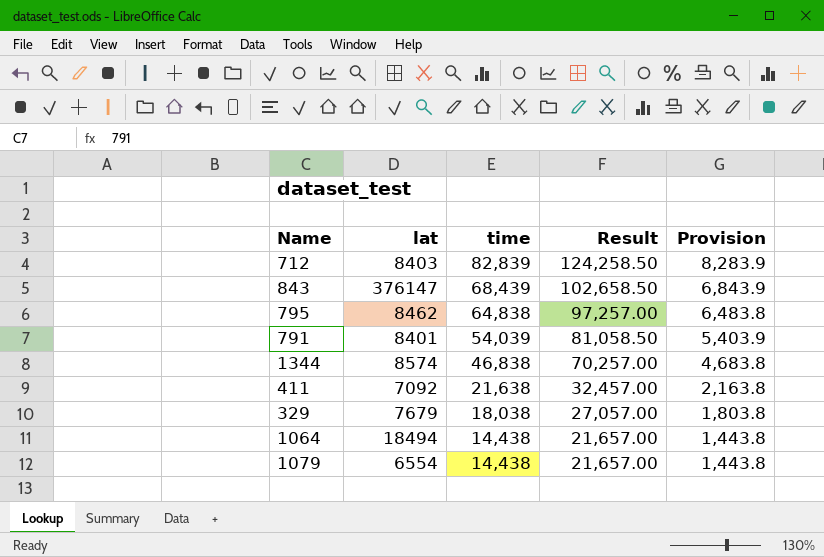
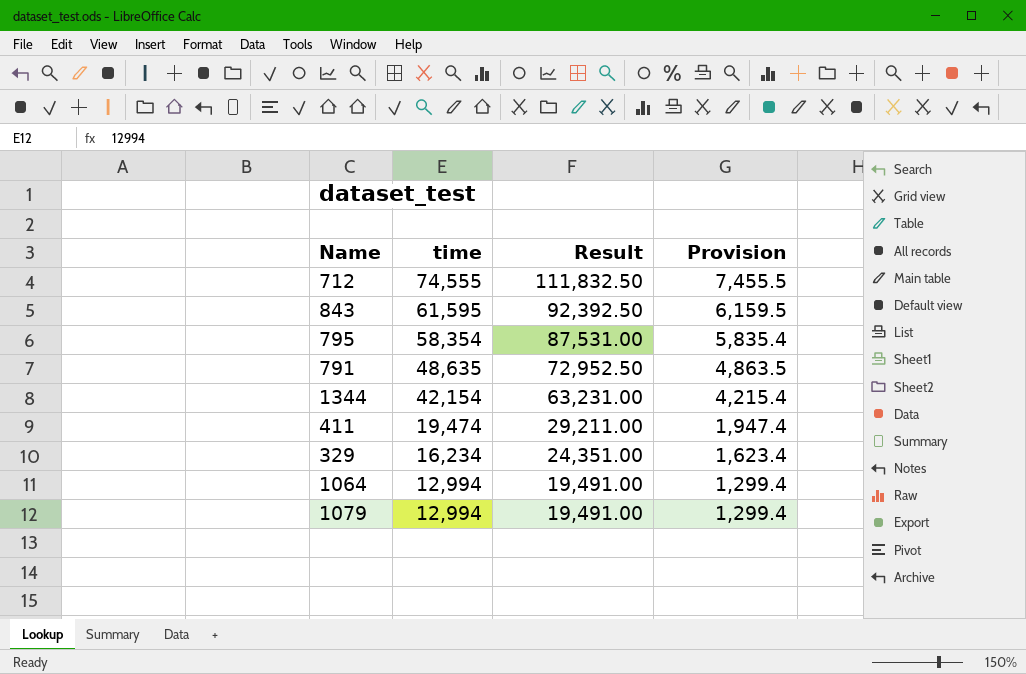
column lat | position: 2 -> none
712 | time: 82,839 -> 74,555
712 | Result: 124,258.50 -> 111,832.50
712 | Provision: 8,283.9 -> 7,455.5
843 | time: 68,439 -> 61,595
843 | Result: 102,658.50 -> 92,392.50
843 | Provision: 6,843.9 -> 6,159.5
795 | time: 64,838 -> 58,354
795 | Result: 97,257.00 -> 87,531.00
795 | Provision: 6,483.8 -> 5,835.4
791 | time: 54,039 -> 48,635
791 | Result: 81,058.50 -> 72,952.50
791 | Provision: 5,403.9 -> 4,863.5
1344 | time: 46,838 -> 42,154
1344 | Result: 70,257.00 -> 63,231.00
1344 | Provision: 4,683.8 -> 4,215.4
411 | time: 21,638 -> 19,474
411 | Result: 32,457.00 -> 29,211.00
411 | Provision: 2,163.8 -> 1,947.4
329 | time: 18,038 -> 16,234
329 | Result: 27,057.00 -> 24,351.00
329 | Provision: 1,803.8 -> 1,623.4
1064 | time: 14,438 -> 12,994
1064 | Result: 21,657.00 -> 19,491.00
1064 | Provision: 1,443.8 -> 1,299.4
1079 | time: 14,438 -> 12,994
1079 | Result: 21,657.00 -> 19,491.00
1079 | Provision: 1,443.8 -> 1,299.4

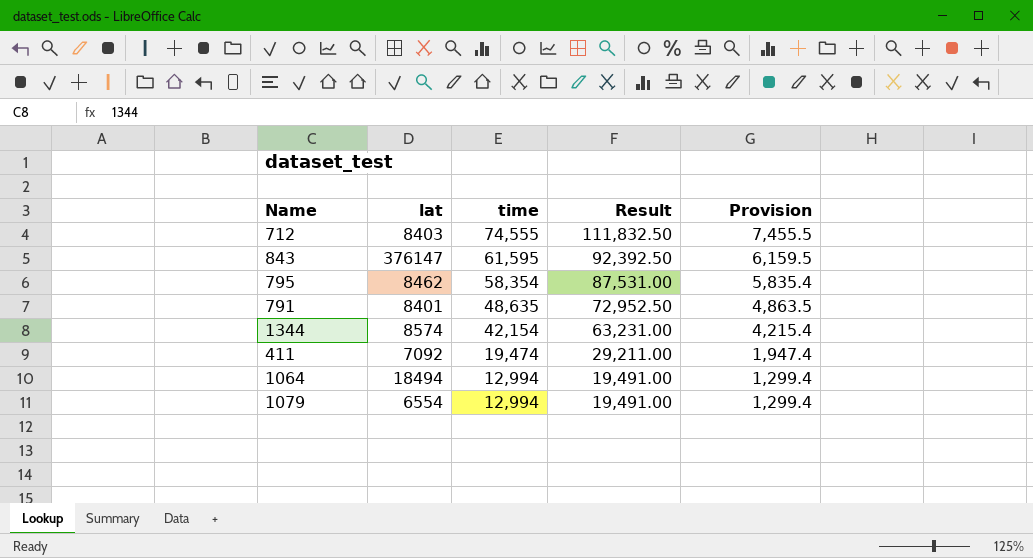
column lat | position: none -> 2
row 329: 16,234 | 24,351.00 | 1,623.4 -> none

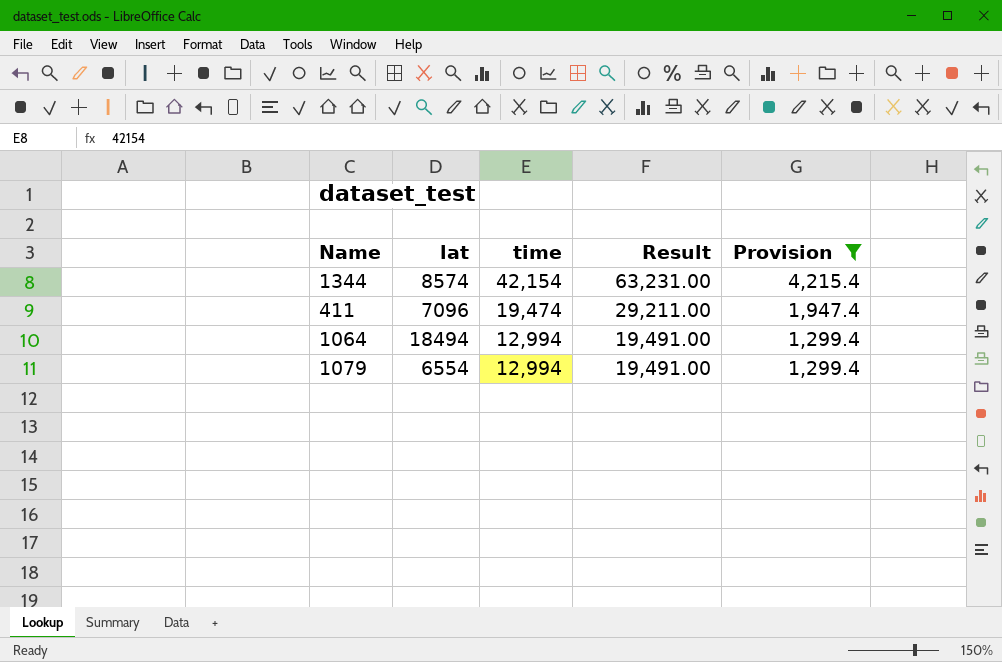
filter: none -> Provision <= 4,215.4
411 | lat: 7092 -> 7096

